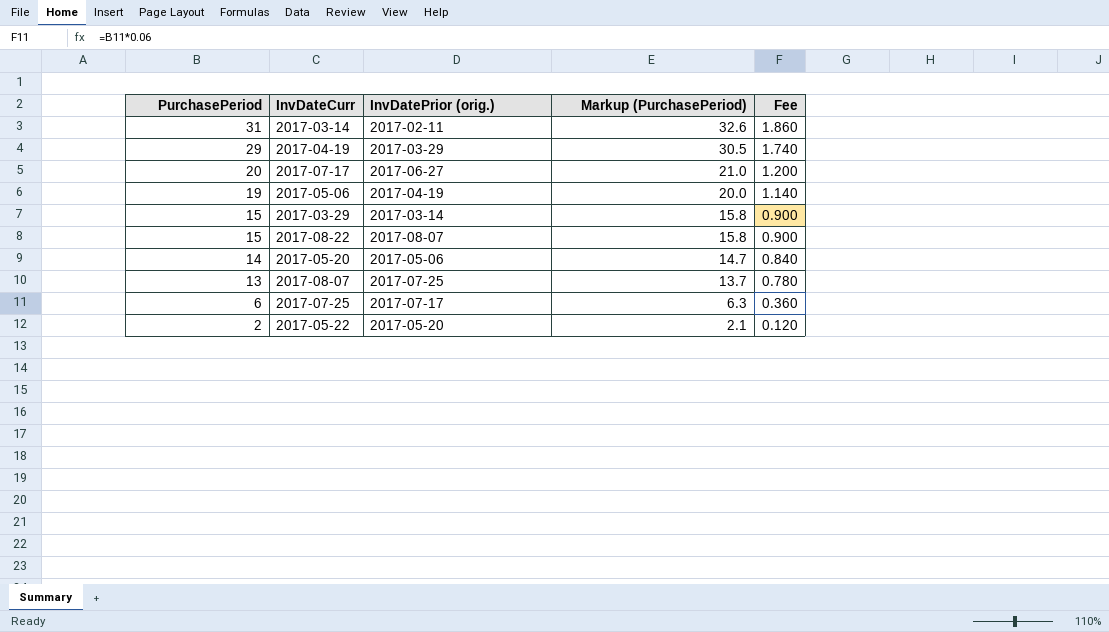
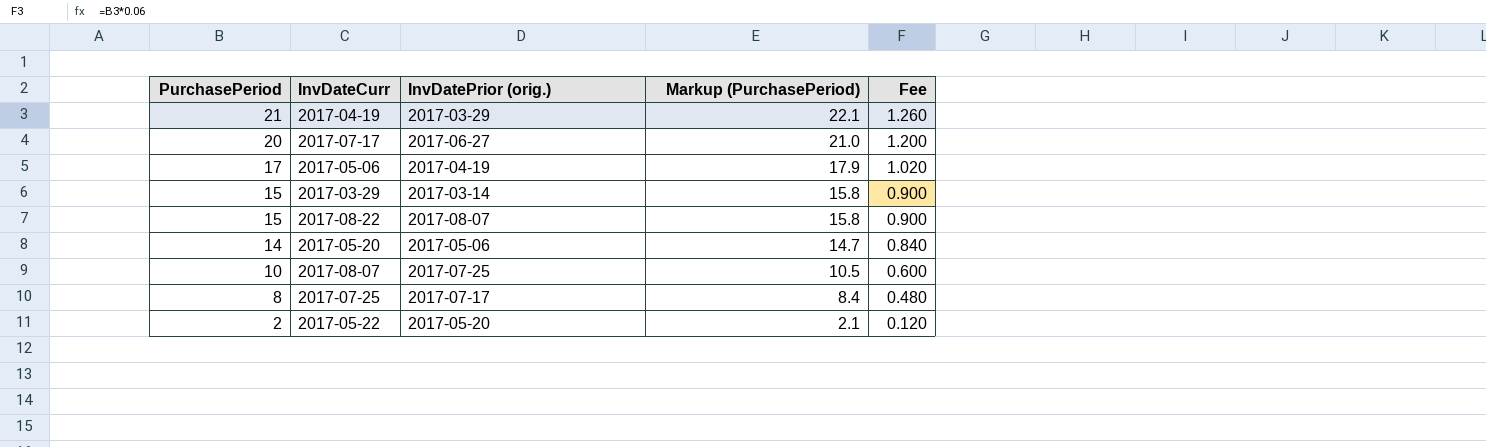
row 2017-03-14: 31 | 2017-02-11 | 32.6 | 1.860 -> none
2017-04-19 | PurchasePeriod: 29 -> 21
2017-04-19 | Markup (PurchasePeriod): 30.5 -> 22.1
2017-04-19 | Fee: 1.740 -> 1.260
2017-05-06 | PurchasePeriod: 19 -> 17
2017-05-06 | Markup (PurchasePeriod): 20.0 -> 17.9
2017-05-06 | Fee: 1.140 -> 1.020
2017-08-07 | PurchasePeriod: 13 -> 10
2017-08-07 | Markup (PurchasePeriod): 13.7 -> 10.5
2017-08-07 | Fee: 0.780 -> 0.600
2017-07-25 | PurchasePeriod: 6 -> 8
2017-07-25 | Markup (PurchasePeriod): 6.3 -> 8.4
2017-07-25 | Fee: 0.360 -> 0.480

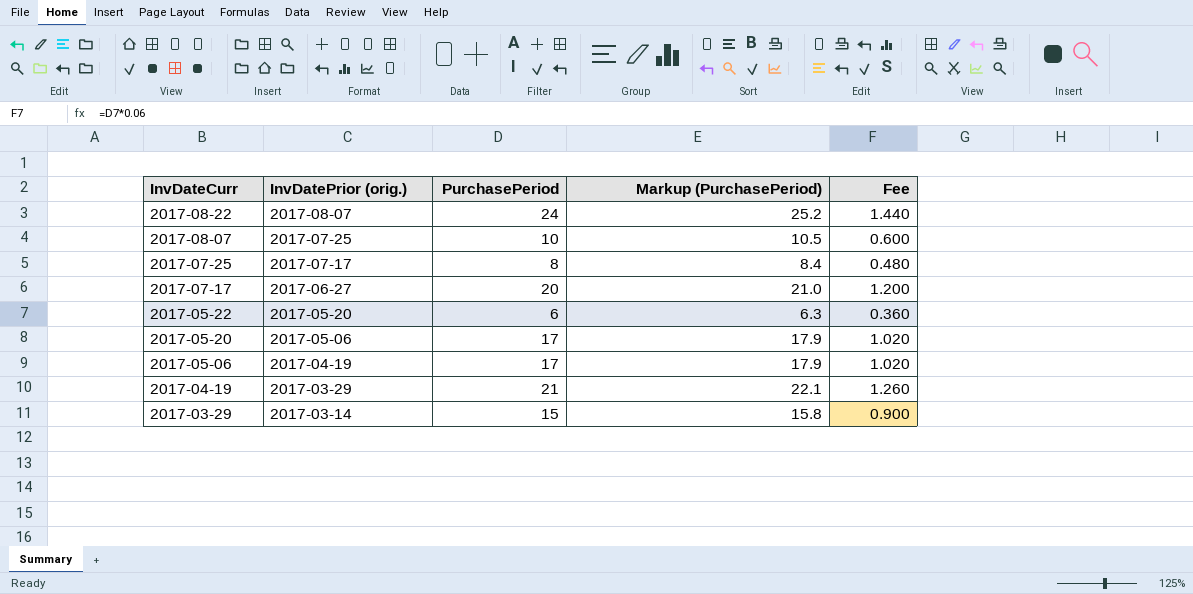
row order: PurchasePeriod descending -> InvDateCurr descending
column PurchasePeriod | position: 1 -> 3
2017-08-22 | PurchasePeriod: 15 -> 24
2017-08-22 | Markup (PurchasePeriod): 15.8 -> 25.2
2017-08-22 | Fee: 0.900 -> 1.440
2017-05-22 | PurchasePeriod: 2 -> 6
2017-05-22 | Markup (PurchasePeriod): 2.1 -> 6.3
2017-05-22 | Fee: 0.120 -> 0.360
2017-05-20 | PurchasePeriod: 14 -> 17
2017-05-20 | Markup (PurchasePeriod): 14.7 -> 17.9
2017-05-20 | Fee: 0.840 -> 1.020

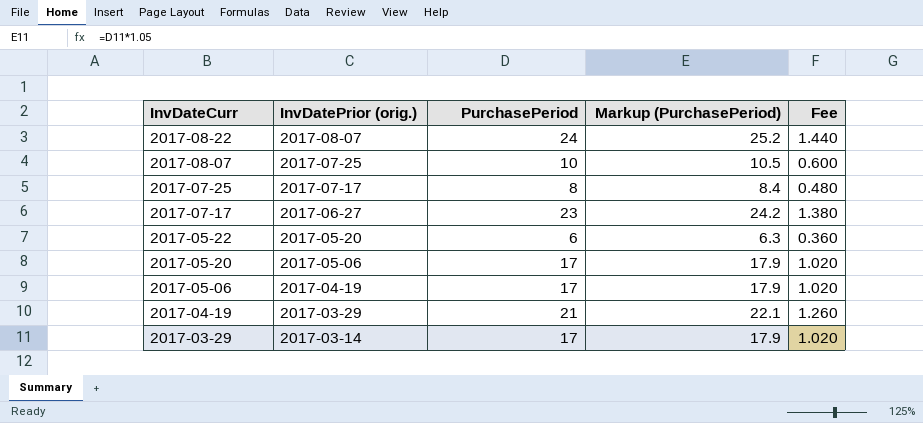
2017-07-17 | PurchasePeriod: 20 -> 23
2017-07-17 | Markup (PurchasePeriod): 21.0 -> 24.2
2017-07-17 | Fee: 1.200 -> 1.380
2017-03-29 | PurchasePeriod: 15 -> 17
2017-03-29 | Markup (PurchasePeriod): 15.8 -> 17.9
2017-03-29 | Fee: 0.900 -> 1.020

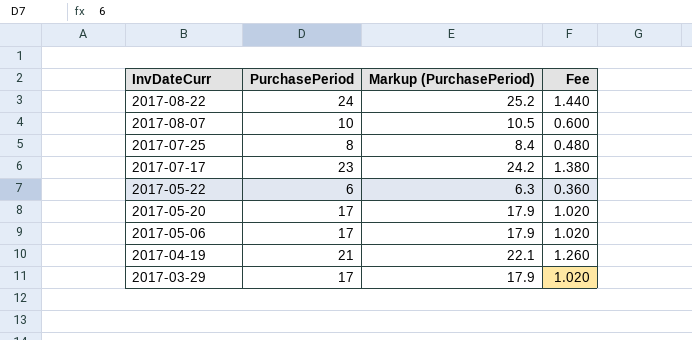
column InvDatePrior (orig.) | position: 2 -> none

